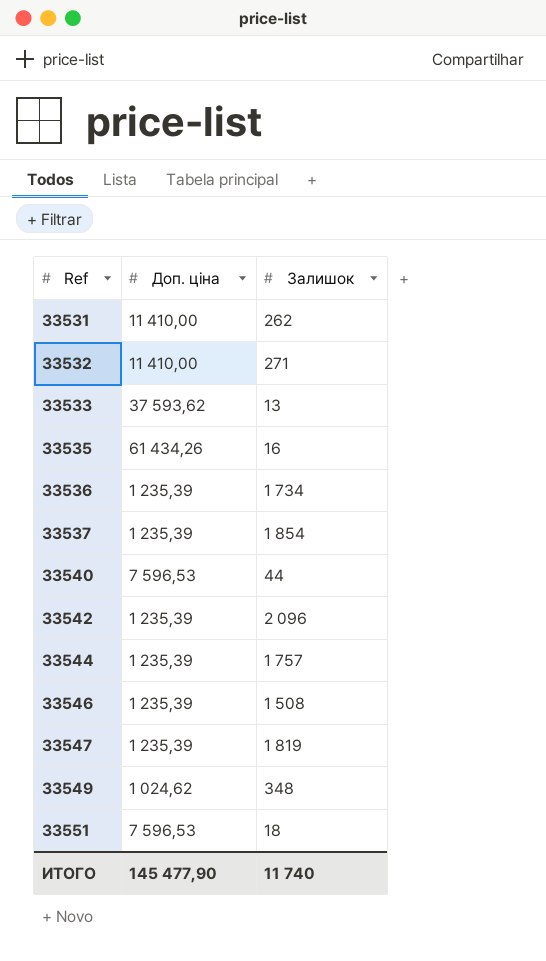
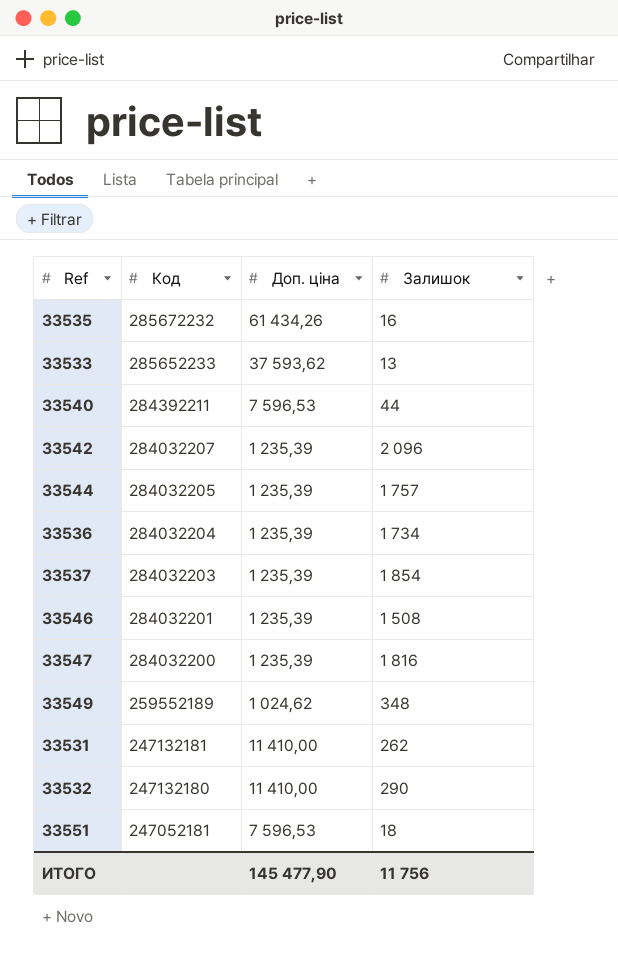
row order: Ref ascending -> Код descending
column Код | position: none -> 2
33547 | Залишок: 1 819 -> 1 816
33532 | Залишок: 271 -> 290
ИТОГО | Залишок: 11 740 -> 11 756

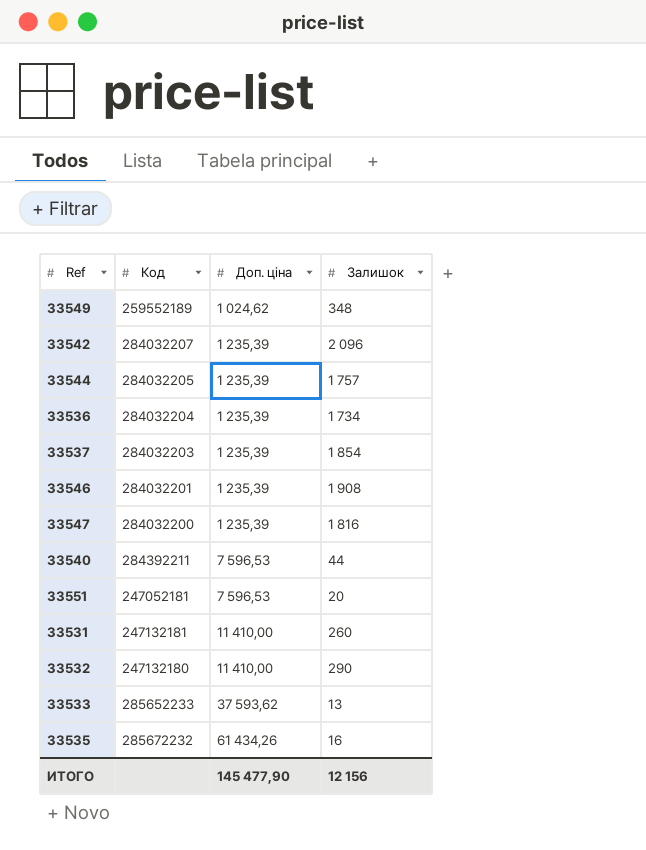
row order: Код descending -> Доп. ціна ascending
33546 | Залишок: 1 508 -> 1 908
33551 | Залишок: 18 -> 20
33531 | Залишок: 262 -> 260
ИТОГО | Залишок: 11 756 -> 12 156

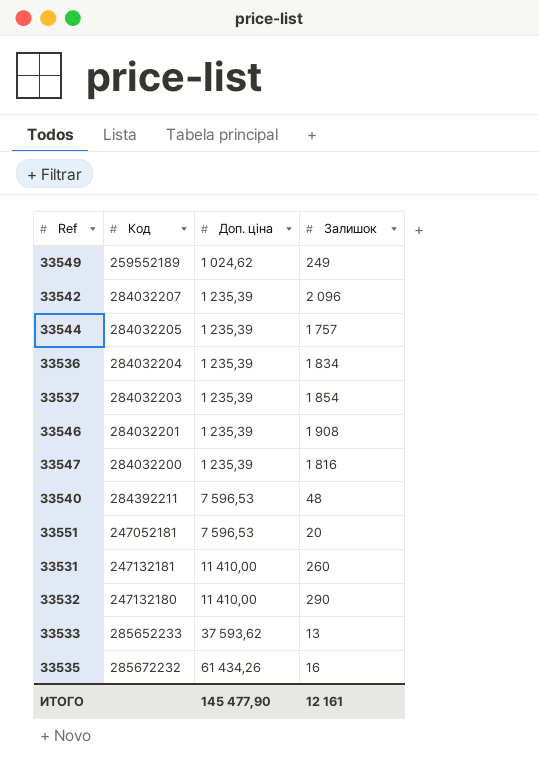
33549 | Залишок: 348 -> 249
33536 | Залишок: 1 734 -> 1 834
33540 | Залишок: 44 -> 48
ИТОГО | Залишок: 12 156 -> 12 161

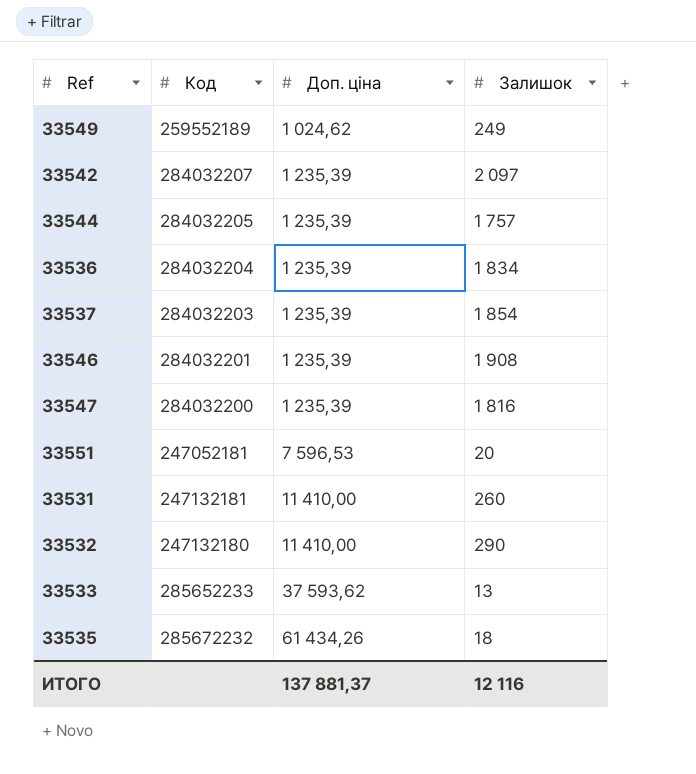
row 33540: 284392211 | 7 596,53 | 48 -> none
33542 | Залишок: 2 096 -> 2 097
33535 | Залишок: 16 -> 18
ИТОГО | Доп. ціна: 145 477,90 -> 137 881,37
ИТОГО | Залишок: 12 161 -> 12 116

